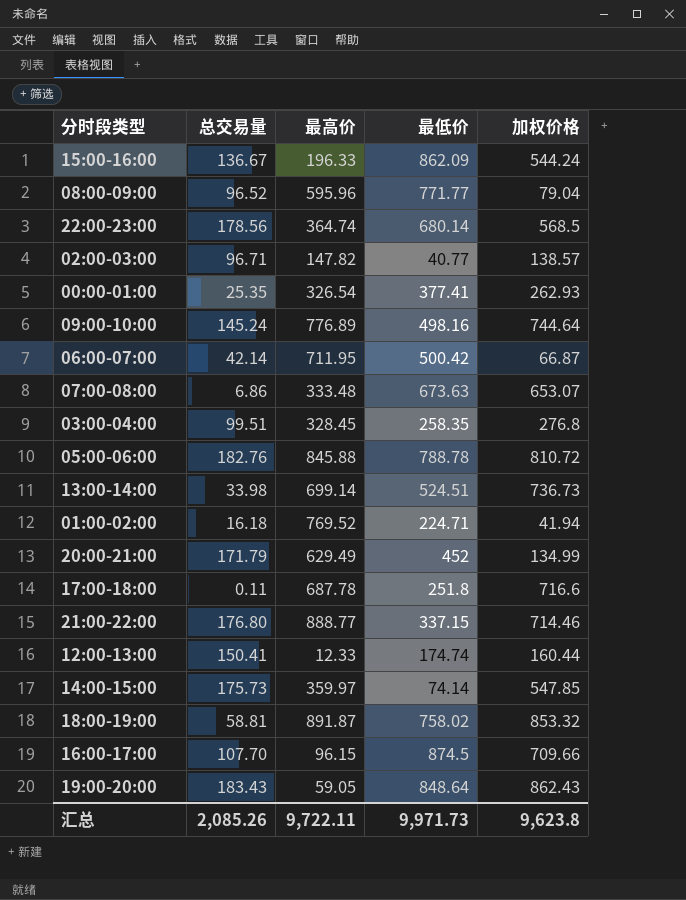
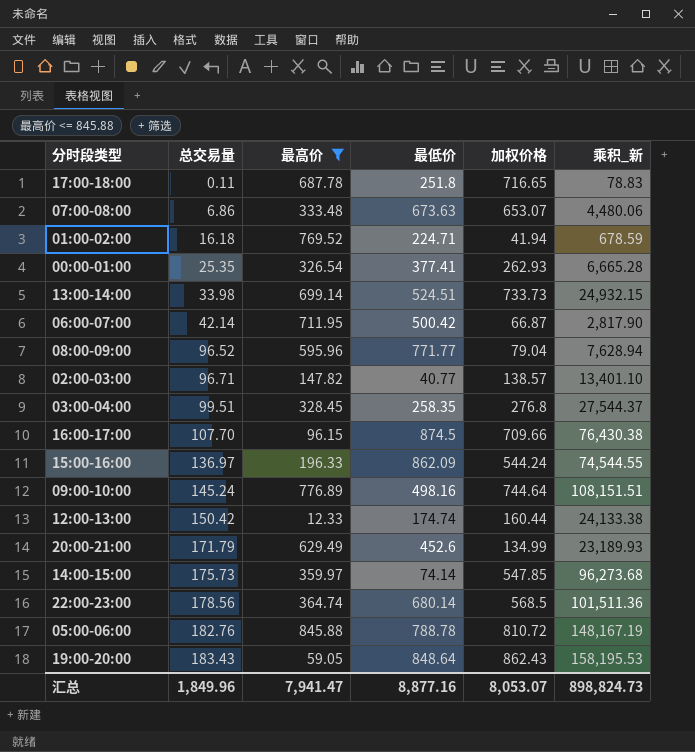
filter: none -> 最高价 <= 845.88
row order: none -> 总交易量 ascending
column 乘积_新 | formula: none -> [总交易量] * [加权价格]
17:00-18:00 | 加权价格: 716.6 -> 716.65
13:00-14:00 | 加权价格: 736.73 -> 733.73
15:00-16:00 | 总交易量: 136.67 -> 136.97
12:00-13:00 | 总交易量: 150.41 -> 150.42
20:00-21:00 | 最低价: 452 -> 452.6
汇总 | 总交易量: 2,085.26 -> 1,849.96
汇总 | 最高价: 9,722.11 -> 7,941.47
汇总 | 最低价: 9,971.73 -> 8,877.16
汇总 | 加权价格: 9,623.8 -> 8,053.07

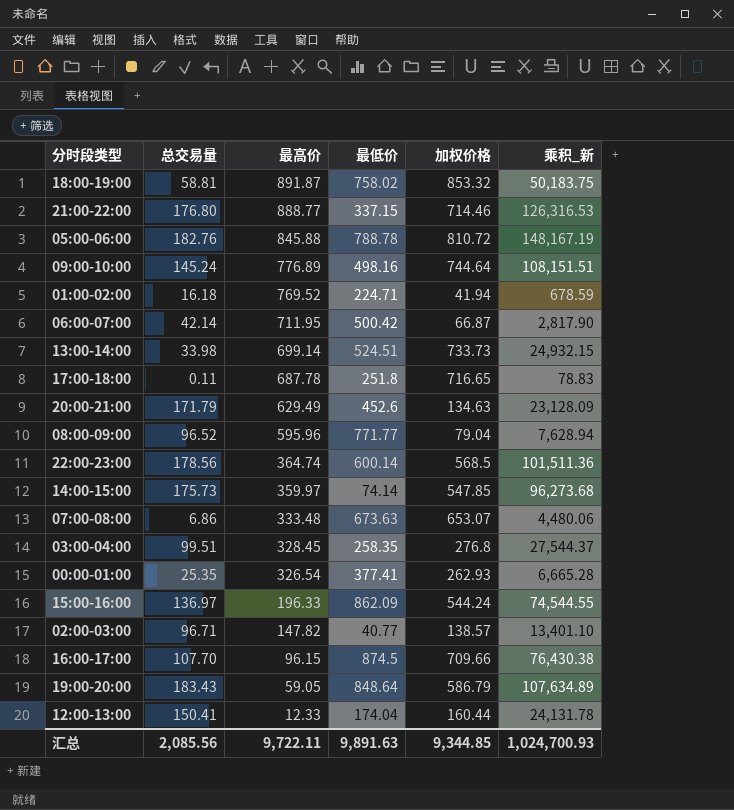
filter: 最高价 <= 845.88 -> none
row order: 总交易量 ascending -> 最高价 descending
20:00-21:00 | 加权价格: 134.99 -> 134.63
20:00-21:00 | 乘积_新: 23,189.93 -> 23,128.09
22:00-23:00 | 最低价: 680.14 -> 600.14
19:00-20:00 | 加权价格: 862.43 -> 586.79
19:00-20:00 | 乘积_新: 158,195.53 -> 107,634.89
12:00-13:00 | 总交易量: 150.42 -> 150.41
12:00-13:00 | 最低价: 174.74 -> 174.04
12:00-13:00 | 乘积_新: 24,133.38 -> 24,131.78
汇总 | 总交易量: 1,849.96 -> 2,085.56
汇总 | 最高价: 7,941.47 -> 9,722.11
汇总 | 最低价: 8,877.16 -> 9,891.63
汇总 | 加权价格: 8,053.07 -> 9,344.85
汇总 | 乘积_新: 898,824.73 -> 1,024,700.93

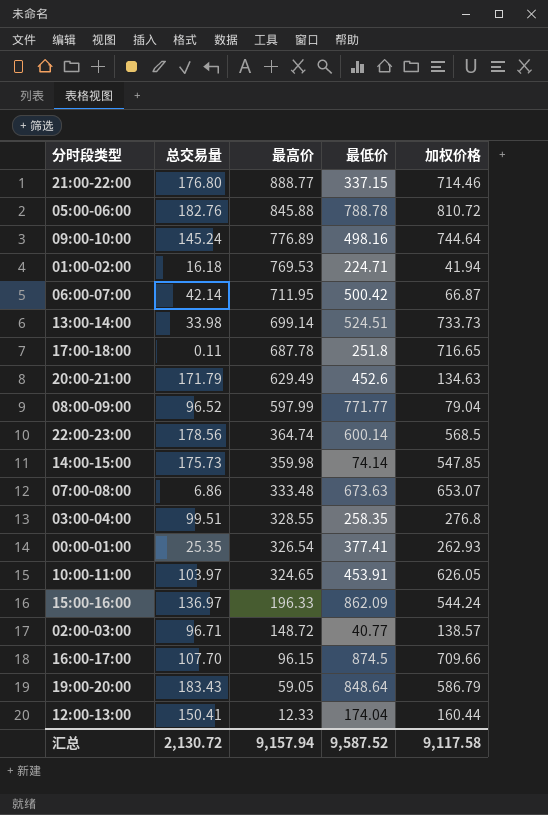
column 乘积_新 | formula: [总交易量] * [加权价格] -> none
row 18:00-19:00: 58.81 | 891.87 | 758.02 | 853.32 | 50,183.75 -> none
01:00-02:00 | 最高价: 769.52 -> 769.53
08:00-09:00 | 最高价: 595.96 -> 597.99
14:00-15:00 | 最高价: 359.97 -> 359.98
03:00-04:00 | 最高价: 328.45 -> 328.55
row 10:00-11:00: none -> 103.97 | 324.65 | 453.91 | 626.05
02:00-03:00 | 最高价: 147.82 -> 148.72
汇总 | 总交易量: 2,085.56 -> 2,130.72
汇总 | 最高价: 9,722.11 -> 9,157.94
汇总 | 最低价: 9,891.63 -> 9,587.52
汇总 | 加权价格: 9,344.85 -> 9,117.58

